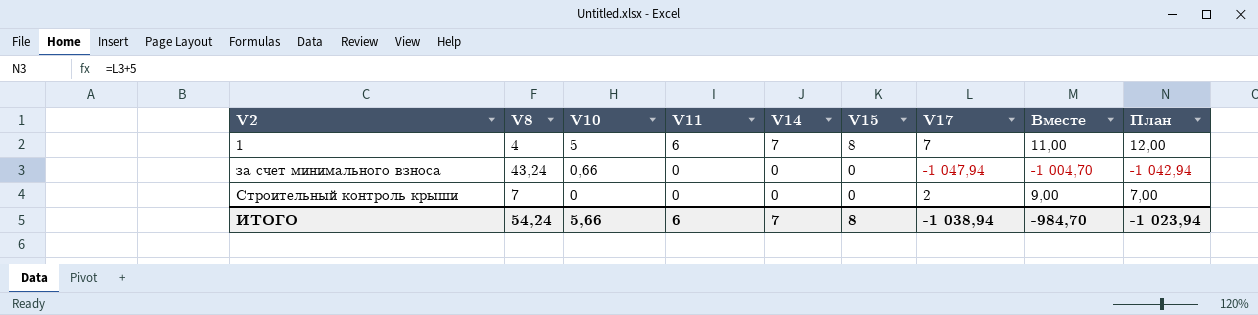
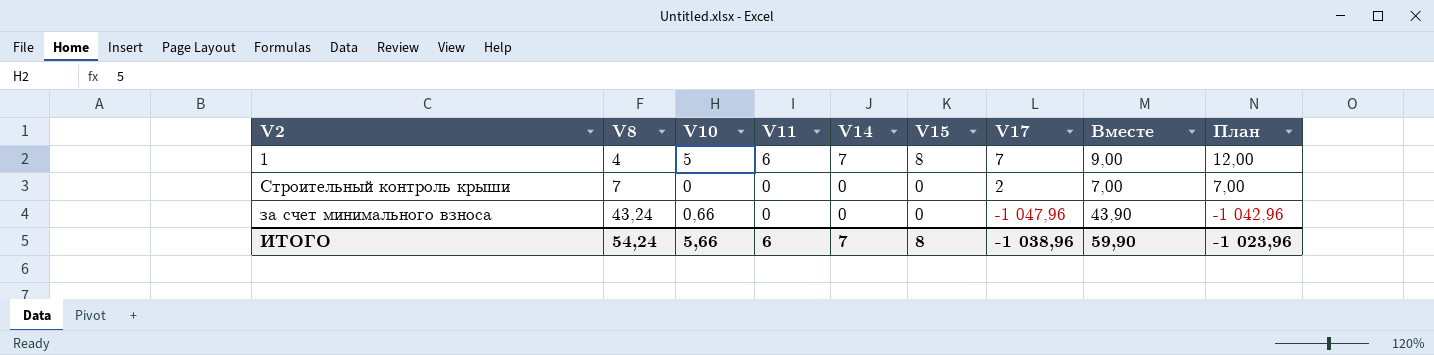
row order: V2 ascending -> V8 ascending
column Вместе | formula: [V8] + [V17] -> [V8] + [V10]
за счет минимального взноса | V17: -1 047,94 -> -1 047,96
за счет минимального взноса | План: -1 042,94 -> -1 042,96
ИТОГО | V17: -1 038,94 -> -1 038,96
ИТОГО | Вместе: -984,70 -> 59,90
ИТОГО | План: -1 023,94 -> -1 023,96

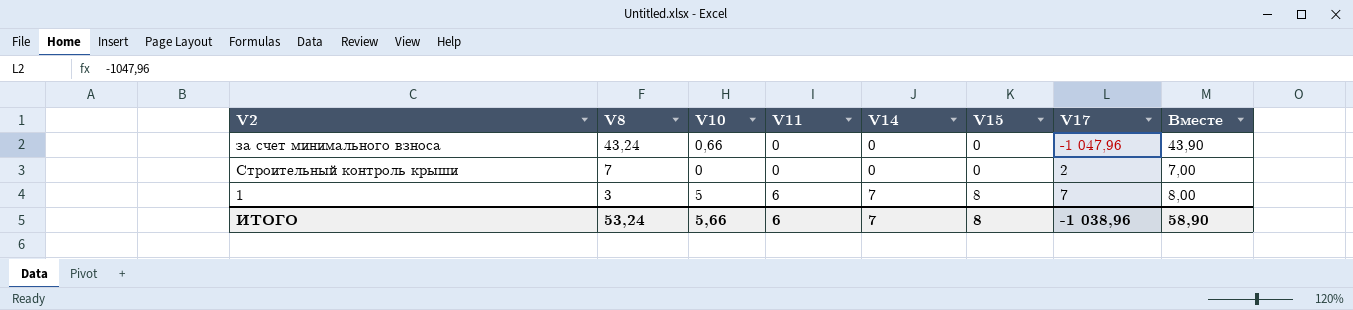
row order: V8 ascending -> V8 descending
column План | formula: [V17] + 5 -> none
1 | V8: 4 -> 3
1 | Вместе: 9,00 -> 8,00
ИТОГО | V8: 54,24 -> 53,24
ИТОГО | Вместе: 59,90 -> 58,90

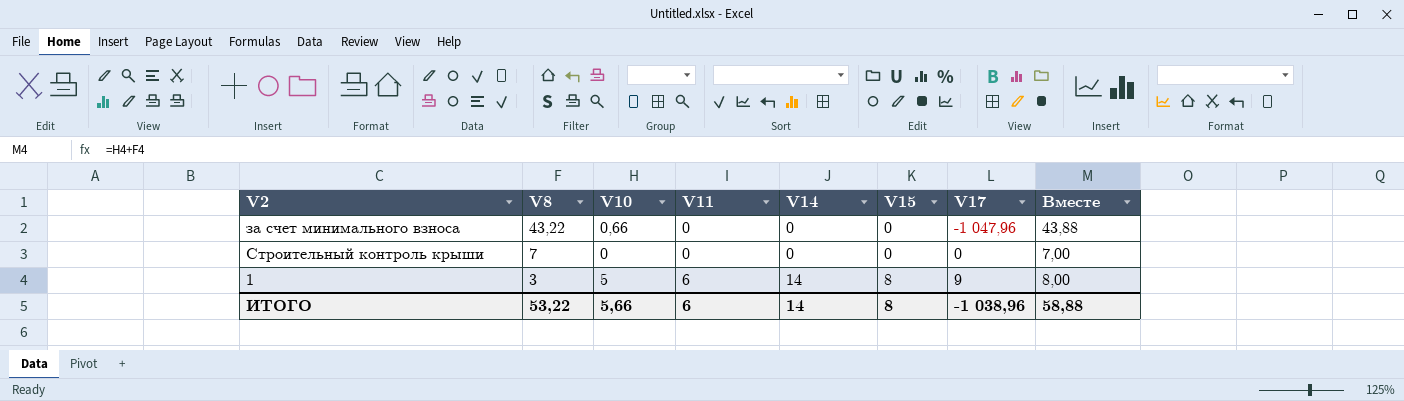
за счет минимального взноса | V8: 43,24 -> 43,22
за счет минимального взноса | Вместе: 43,90 -> 43,88
Строительный контроль крыши | V17: 2 -> 0
1 | V14: 7 -> 14
1 | V17: 7 -> 9
ИТОГО | V8: 53,24 -> 53,22
ИТОГО | V14: 7 -> 14
ИТОГО | Вместе: 58,90 -> 58,88

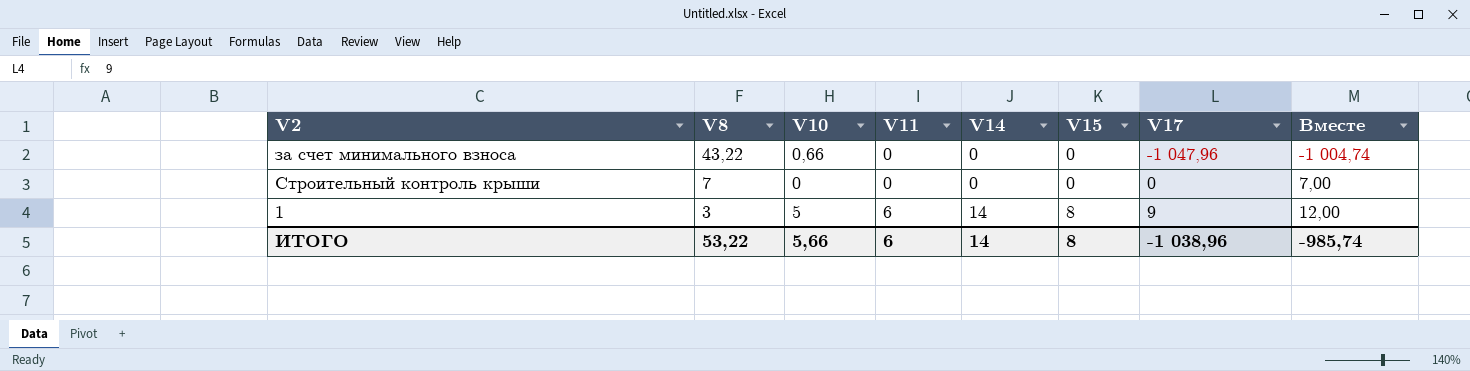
column Вместе | formula: [V8] + [V10] -> [V8] + [V17]
ИТОГО | Вместе: 58,88 -> -985,74

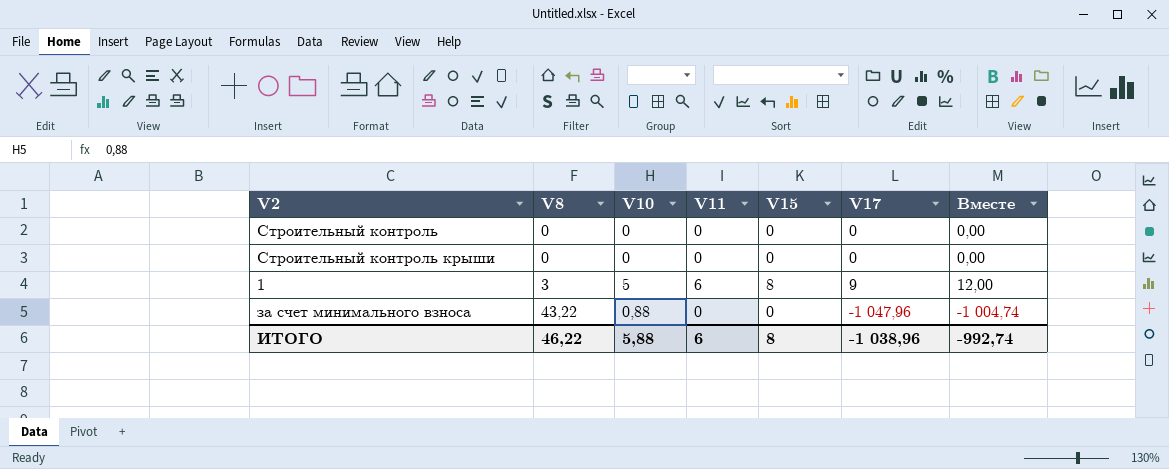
row order: V8 descending -> V8 ascending
column V14 | position: 5 -> none
row Строительный контроль: none -> 0 | 0 | 0 | 0 | 0 | 0,00
Строительный контроль крыши | V8: 7 -> 0
Строительный контроль крыши | Вместе: 7,00 -> 0,00
за счет минимального взноса | V10: 0,66 -> 0,88
ИТОГО | V8: 53,22 -> 46,22
ИТОГО | V10: 5,66 -> 5,88
ИТОГО | Вместе: -985,74 -> -992,74

